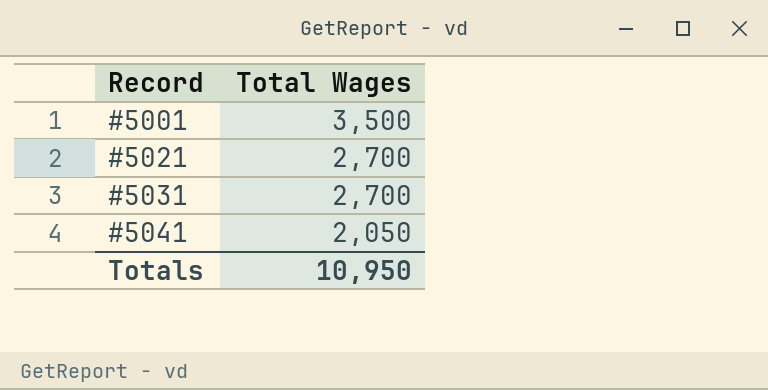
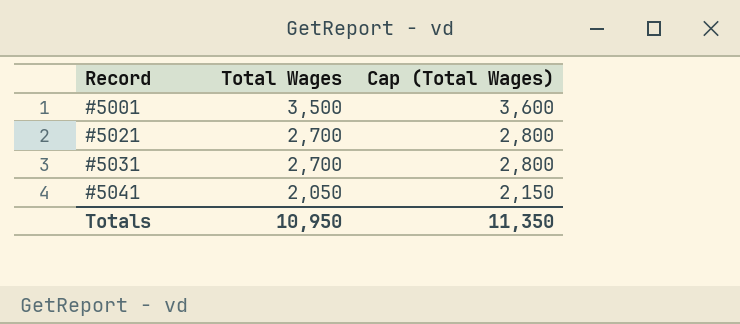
column Cap (Total Wages) | formula: none -> [Total Wages] + 100

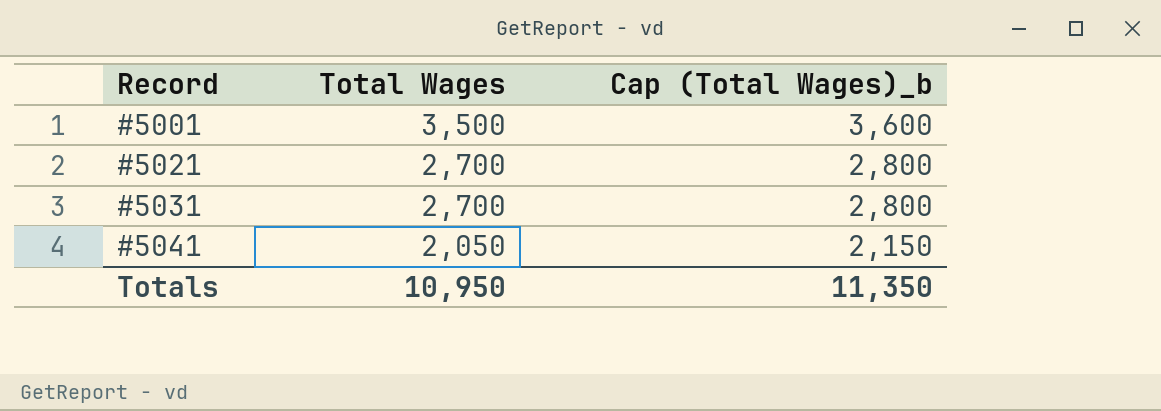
column name: Cap (Total Wages) -> Cap (Total Wages)_b

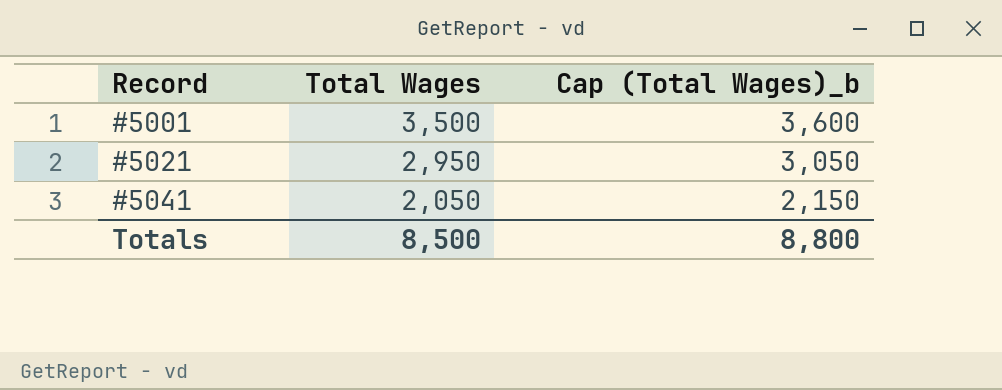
row #5031: 2,700 | 2,800 -> none
#5021 | Total Wages: 2,700 -> 2,950
#5021 | Cap (Total Wages)_b: 2,800 -> 3,050
Totals | Total Wages: 10,950 -> 8,500
Totals | Cap (Total Wages)_b: 11,350 -> 8,800

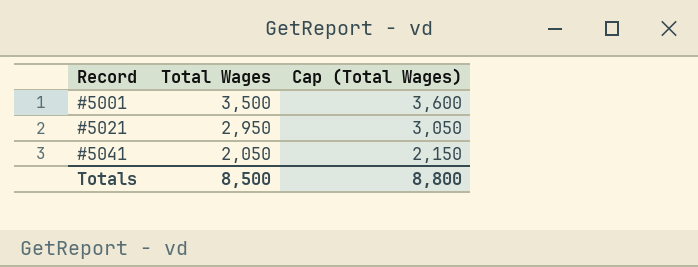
column name: Cap (Total Wages)_b -> Cap (Total Wages)

